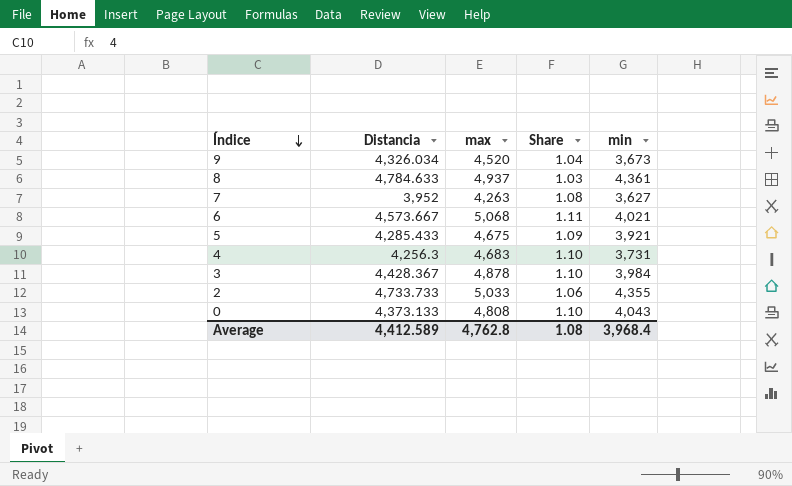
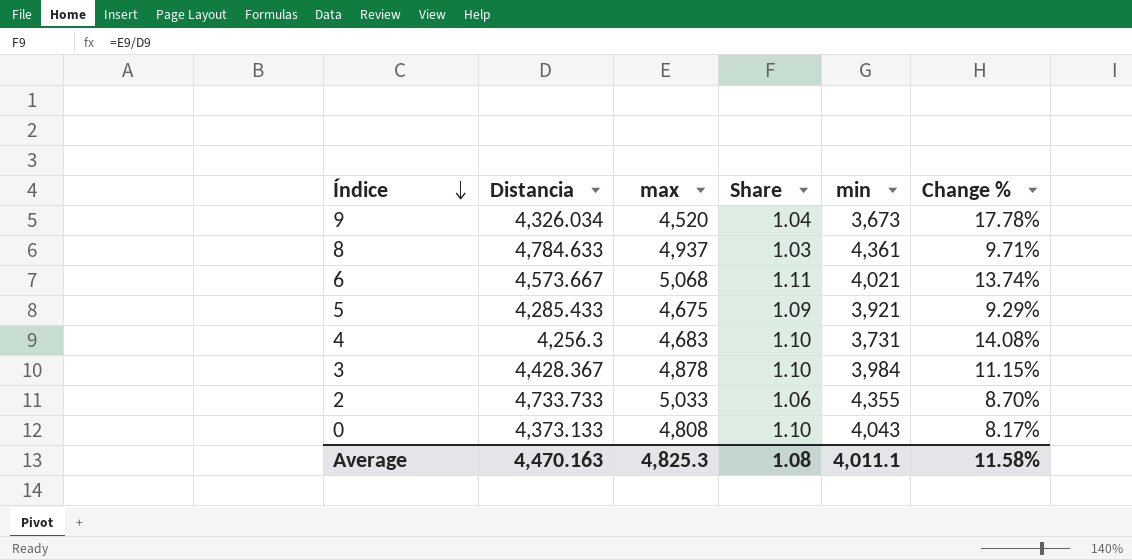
column Change % | formula: none -> ([Distancia] - [min]) / [min]
row 7: 3,952 | 4,263 | 1.08 | 3,627 -> none
Average | Distancia: 4,412.589 -> 4,470.163
Average | max: 4,762.8 -> 4,825.3
Average | min: 3,968.4 -> 4,011.1

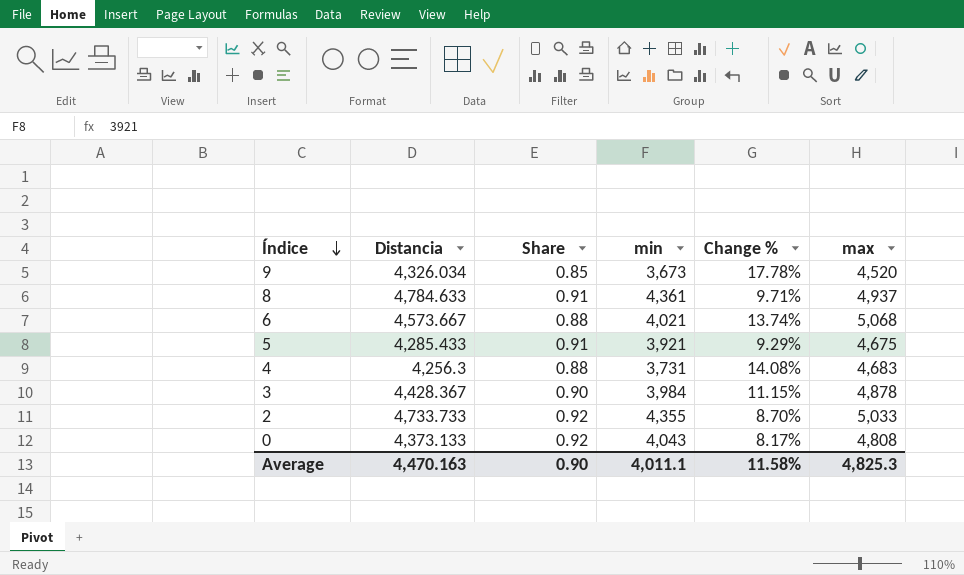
column Share | formula: [max] / [Distancia] -> [min] / [Distancia]
column max | position: 3 -> 6
Average | Share: 1.08 -> 0.90

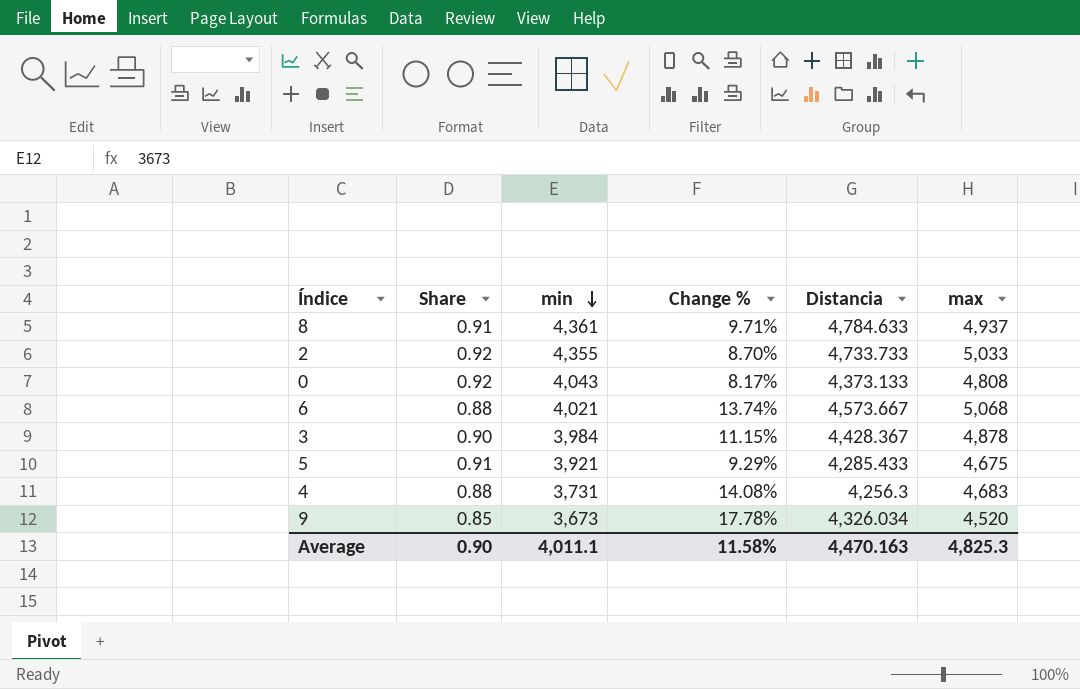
row order: Índice descending -> min descending
column Distancia | position: 2 -> 5

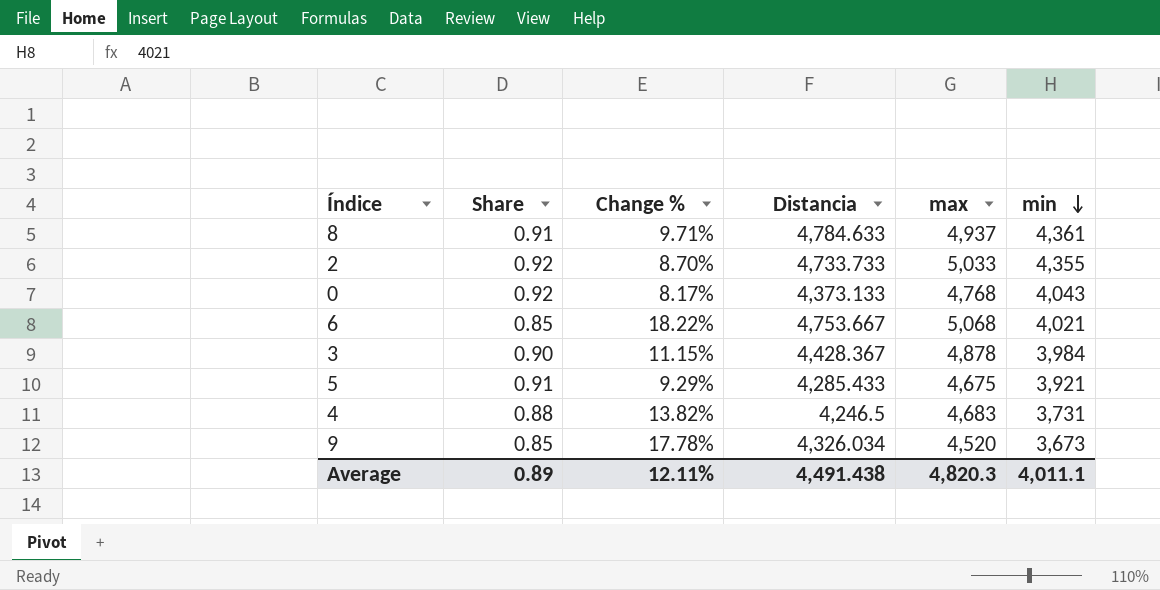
column min | position: 3 -> 6
0 | max: 4,808 -> 4,768
6 | Share: 0.88 -> 0.85
6 | Change %: 13.74% -> 18.22%
6 | Distancia: 4,573.667 -> 4,753.667
4 | Change %: 14.08% -> 13.82%
4 | Distancia: 4,256.3 -> 4,246.5
Average | Share: 0.90 -> 0.89
Average | Change %: 11.58% -> 12.11%
Average | Distancia: 4,470.163 -> 4,491.438
Average | max: 4,825.3 -> 4,820.3

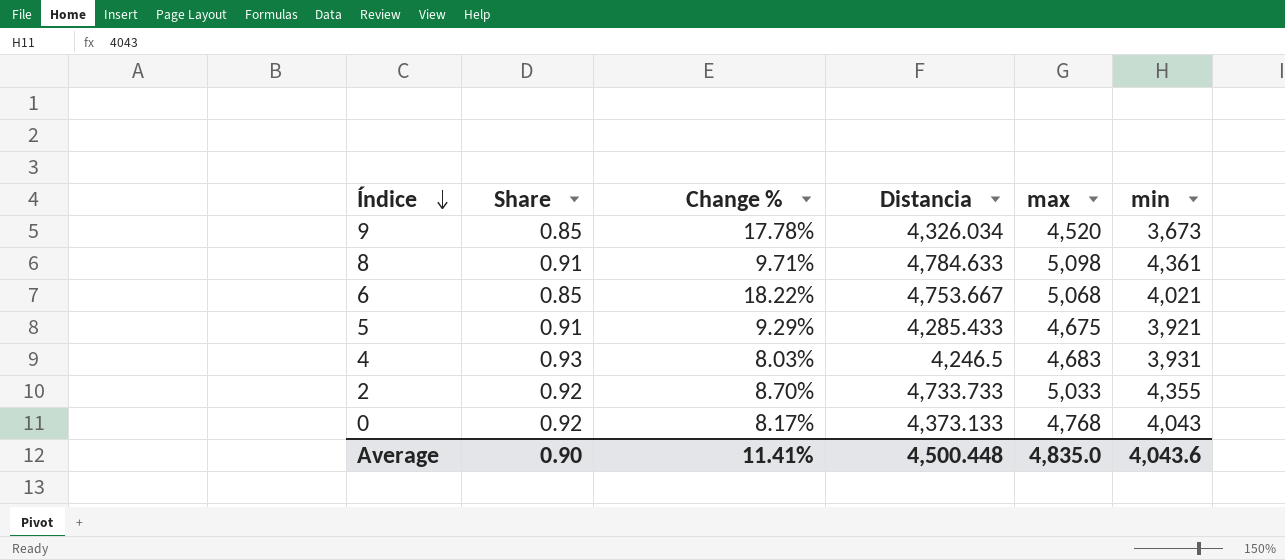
row order: min descending -> Índice descending
row 3: 0.90 | 11.15% | 4,428.367 | 4,878 | 3,984 -> none
8 | max: 4,937 -> 5,098
4 | Share: 0.88 -> 0.93
4 | Change %: 13.82% -> 8.03%
4 | min: 3,731 -> 3,931
Average | Share: 0.89 -> 0.90
Average | Change %: 12.11% -> 11.41%
Average | Distancia: 4,491.438 -> 4,500.448
Average | max: 4,820.3 -> 4,835.0
Average | min: 4,011.1 -> 4,043.6

